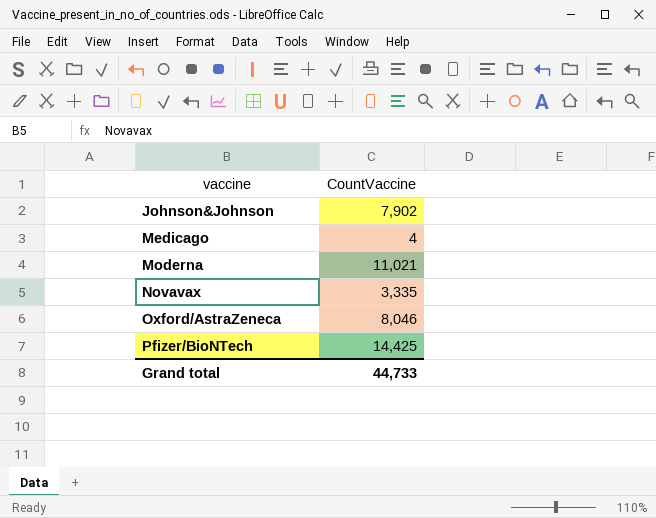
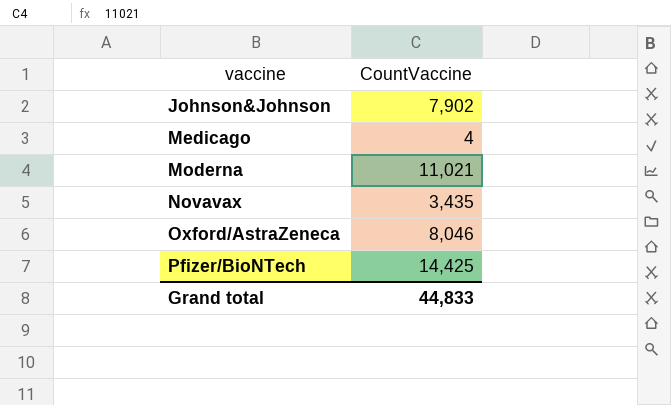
Novavax | CountVaccine: 3,335 -> 3,435
Grand total | CountVaccine: 44,733 -> 44,833

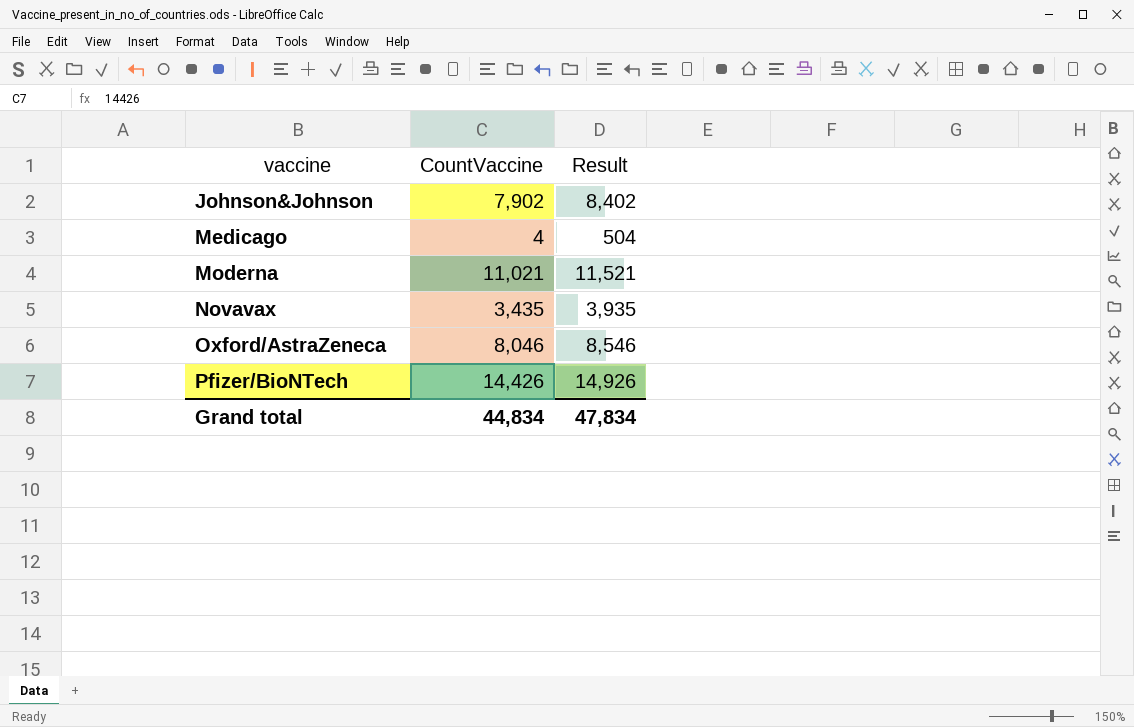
column Result | formula: none -> [CountVaccine] + 500
Pfizer/BioNTech | CountVaccine: 14,425 -> 14,426
Grand total | CountVaccine: 44,833 -> 44,834

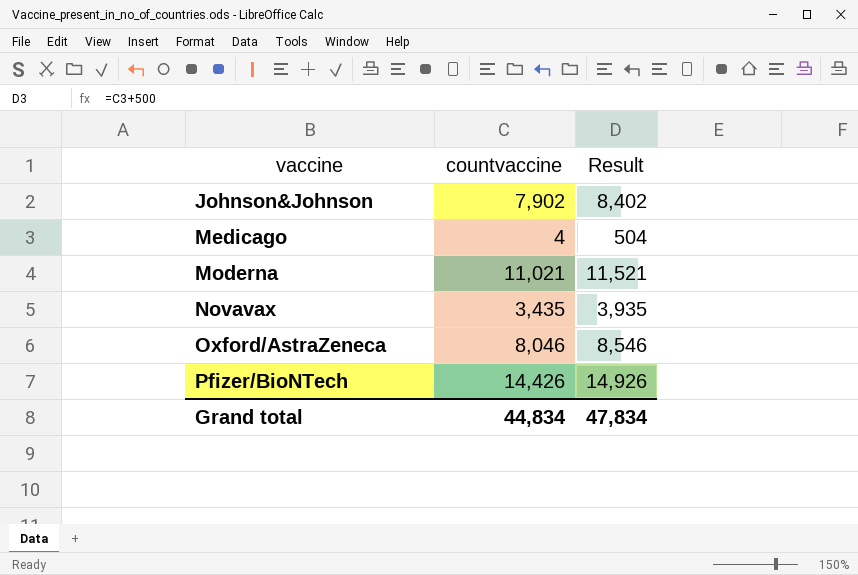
column name: CountVaccine -> countvaccine

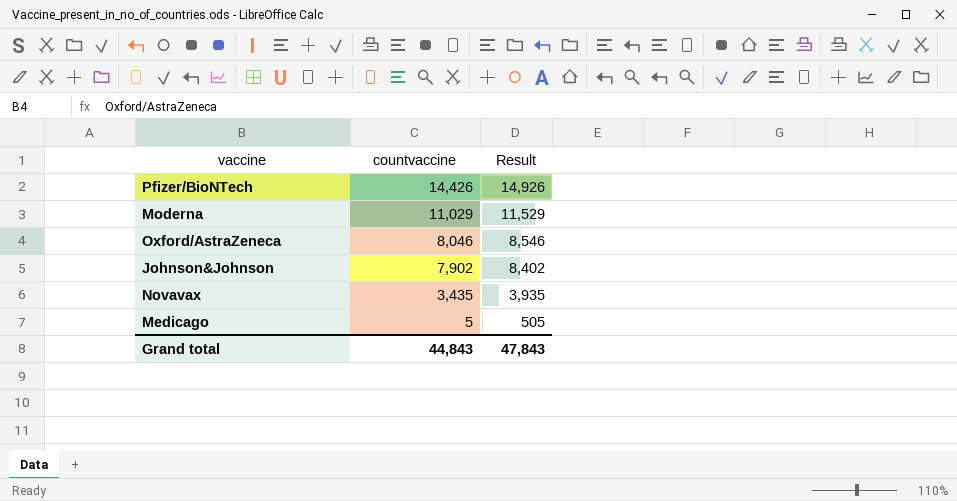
row order: vaccine ascending -> countvaccine descending
Moderna | countvaccine: 11,021 -> 11,029
Moderna | Result: 11,521 -> 11,529
Medicago | countvaccine: 4 -> 5
Medicago | Result: 504 -> 505
Grand total | countvaccine: 44,834 -> 44,843
Grand total | Result: 47,834 -> 47,843

